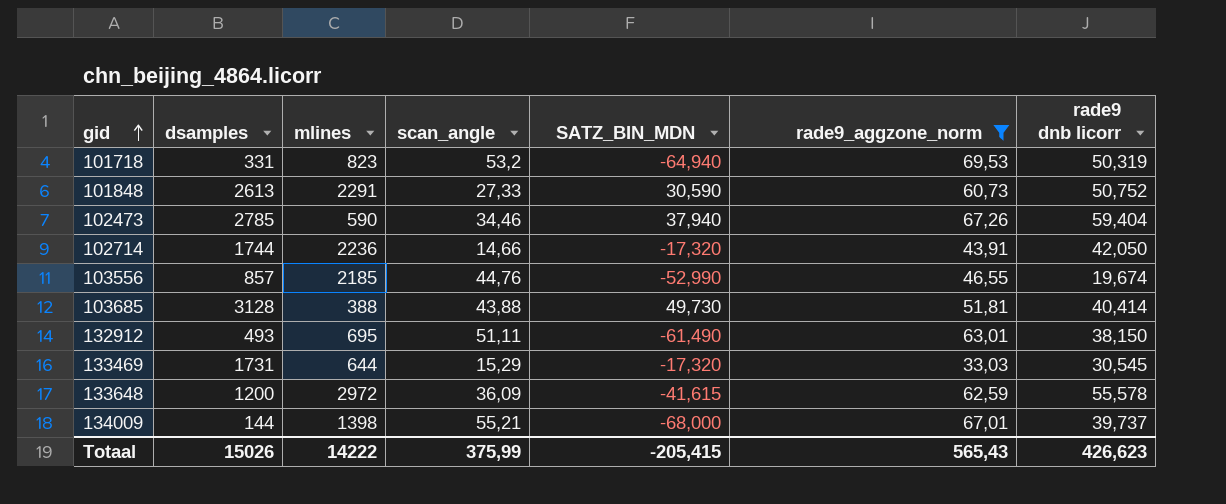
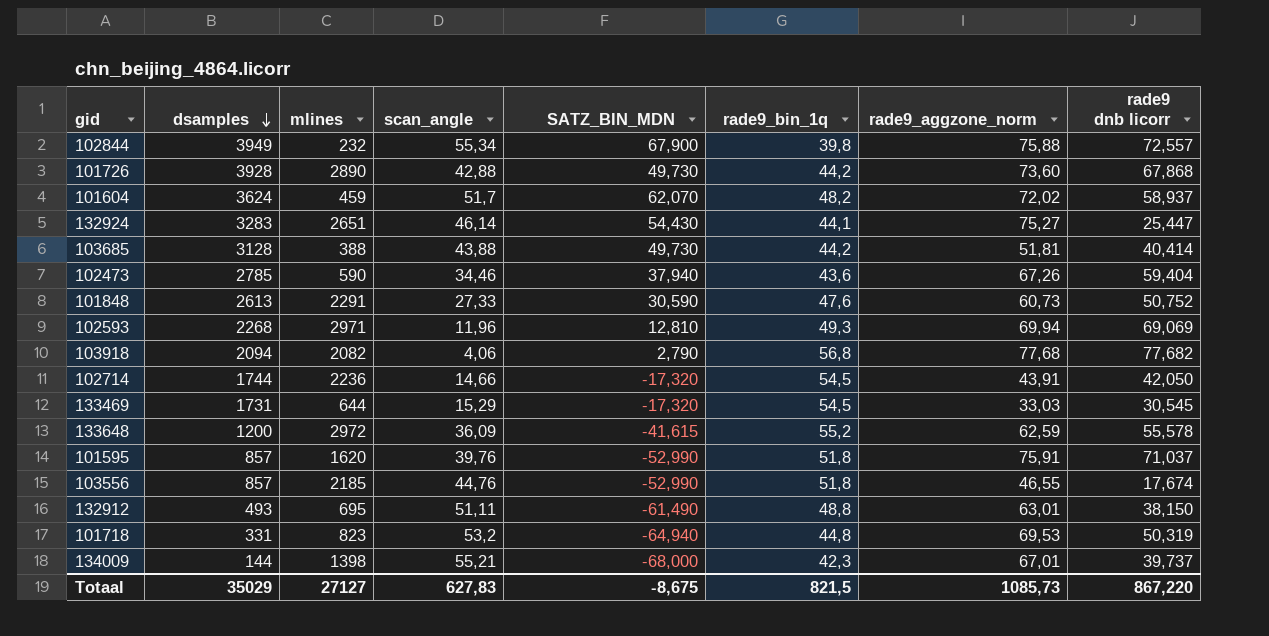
filter: rade9_aggzone_norm <= 69,53 -> none
row order: gid ascending -> dsamples descending
column rade9_bin_1q | position: none -> 6
103556 | rade9 dnb licorr: 19,674 -> 17,674
Totaal | dsamples: 15026 -> 35029
Totaal | mlines: 14222 -> 27127
Totaal | scan_angle: 375,99 -> 627,83
Totaal | SATZ_BIN_MDN: -205,415 -> -8,675
Totaal | rade9_aggzone_norm: 565,43 -> 1085,73
Totaal | rade9 dnb licorr: 426,623 -> 867,220

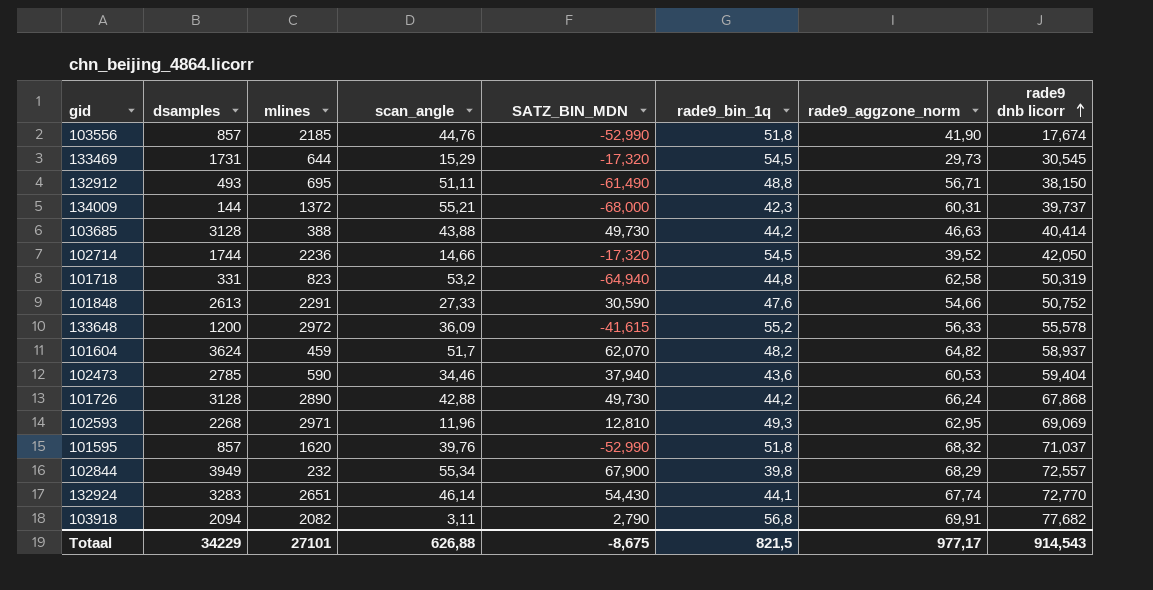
row order: dsamples descending -> rade9 dnb licorr ascending
103556 | rade9_aggzone_norm: 46,55 -> 41,90
133469 | rade9_aggzone_norm: 33,03 -> 29,73
132912 | rade9_aggzone_norm: 63,01 -> 56,71
134009 | mlines: 1398 -> 1372
134009 | rade9_aggzone_norm: 67,01 -> 60,31
103685 | rade9_aggzone_norm: 51,81 -> 46,63
102714 | rade9_aggzone_norm: 43,91 -> 39,52
101718 | rade9_aggzone_norm: 69,53 -> 62,58
101848 | rade9_aggzone_norm: 60,73 -> 54,66
133648 | rade9_aggzone_norm: 62,59 -> 56,33
101604 | rade9_aggzone_norm: 72,02 -> 64,82
102473 | rade9_aggzone_norm: 67,26 -> 60,53
101726 | dsamples: 3928 -> 3128
101726 | rade9_aggzone_norm: 73,60 -> 66,24
102593 | rade9_aggzone_norm: 69,94 -> 62,95
101595 | rade9_aggzone_norm: 75,91 -> 68,32
102844 | rade9_aggzone_norm: 75,88 -> 68,29
132924 | rade9_aggzone_norm: 75,27 -> 67,74
132924 | rade9 dnb licorr: 25,447 -> 72,770
103918 | scan_angle: 4,06 -> 3,11
103918 | rade9_aggzone_norm: 77,68 -> 69,91
Totaal | dsamples: 35029 -> 34229
Totaal | mlines: 27127 -> 27101
Totaal | scan_angle: 627,83 -> 626,88
Totaal | rade9_aggzone_norm: 1085,73 -> 977,17
Totaal | rade9 dnb licorr: 867,220 -> 914,543

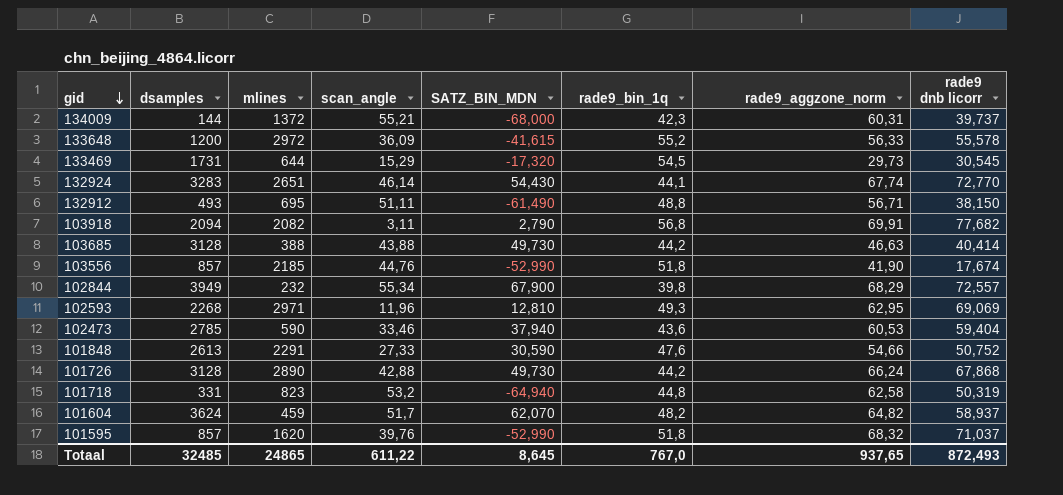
row order: rade9 dnb licorr ascending -> gid descending
row 102714: 1744 | 2236 | 14,66 | -17,320 | 54,5 | 39,52 | 42,050 -> none
102473 | scan_angle: 34,46 -> 33,46
Totaal | dsamples: 34229 -> 32485
Totaal | mlines: 27101 -> 24865
Totaal | scan_angle: 626,88 -> 611,22
Totaal | SATZ_BIN_MDN: -8,675 -> 8,645
Totaal | rade9_bin_1q: 821,5 -> 767,0
Totaal | rade9_aggzone_norm: 977,17 -> 937,65
Totaal | rade9 dnb licorr: 914,543 -> 872,493

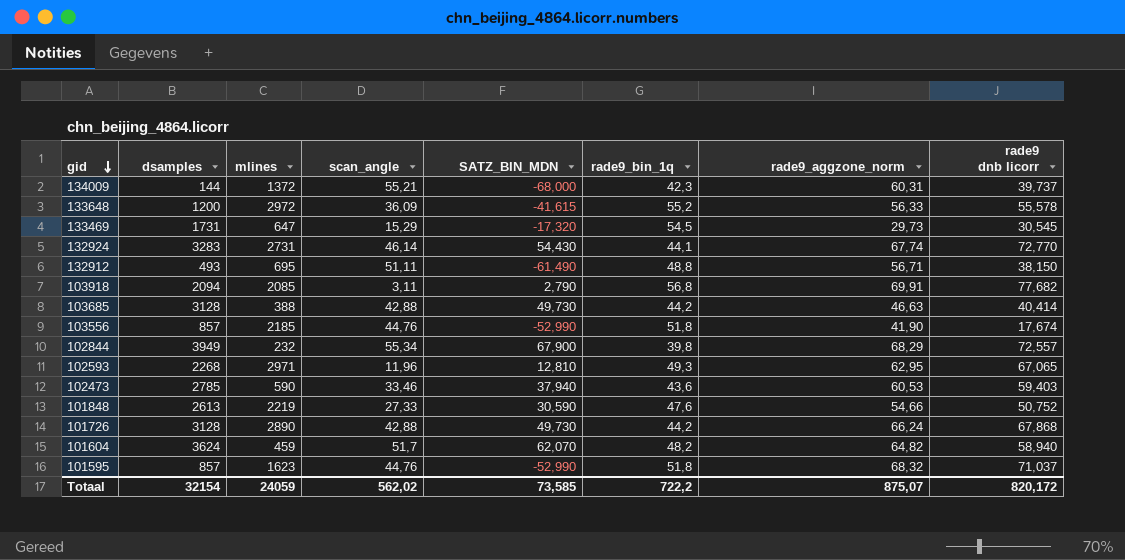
row 101718: 331 | 823 | 53,2 | -64,940 | 44,8 | 62,58 | 50,319 -> none
133469 | mlines: 644 -> 647
132924 | mlines: 2651 -> 2731
103918 | mlines: 2082 -> 2085
103685 | scan_angle: 43,88 -> 42,88
102593 | rade9 dnb licorr: 69,069 -> 67,065
102473 | rade9 dnb licorr: 59,404 -> 59,403
101848 | mlines: 2291 -> 2219
101604 | rade9 dnb licorr: 58,937 -> 58,940
101595 | mlines: 1620 -> 1623
101595 | scan_angle: 39,76 -> 44,76
Totaal | dsamples: 32485 -> 32154
Totaal | mlines: 24865 -> 24059
Totaal | scan_angle: 611,22 -> 562,02
Totaal | SATZ_BIN_MDN: 8,645 -> 73,585
Totaal | rade9_bin_1q: 767,0 -> 722,2
Totaal | rade9_aggzone_norm: 937,65 -> 875,07
Totaal | rade9 dnb licorr: 872,493 -> 820,172

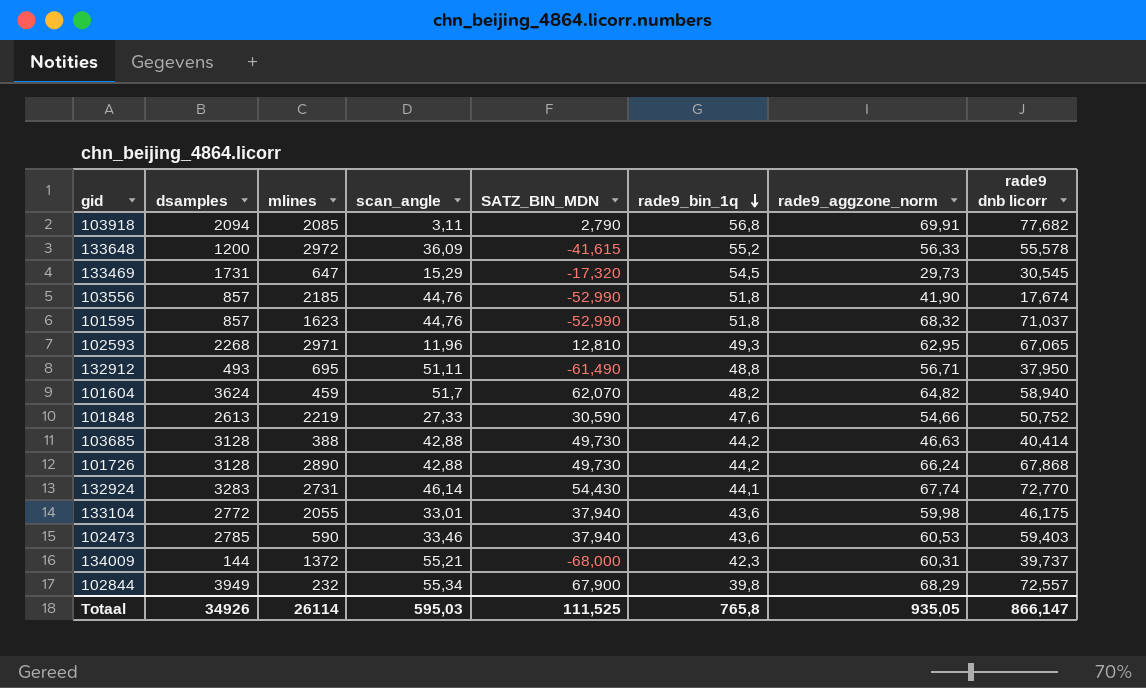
row order: gid descending -> rade9_bin_1q descending
132912 | rade9 dnb licorr: 38,150 -> 37,950
row 133104: none -> 2772 | 2055 | 33,01 | 37,940 | 43,6 | 59,98 | 46,175
Totaal | dsamples: 32154 -> 34926
Totaal | mlines: 24059 -> 26114
Totaal | scan_angle: 562,02 -> 595,03
Totaal | SATZ_BIN_MDN: 73,585 -> 111,525
Totaal | rade9_bin_1q: 722,2 -> 765,8
Totaal | rade9_aggzone_norm: 875,07 -> 935,05
Totaal | rade9 dnb licorr: 820,172 -> 866,147

